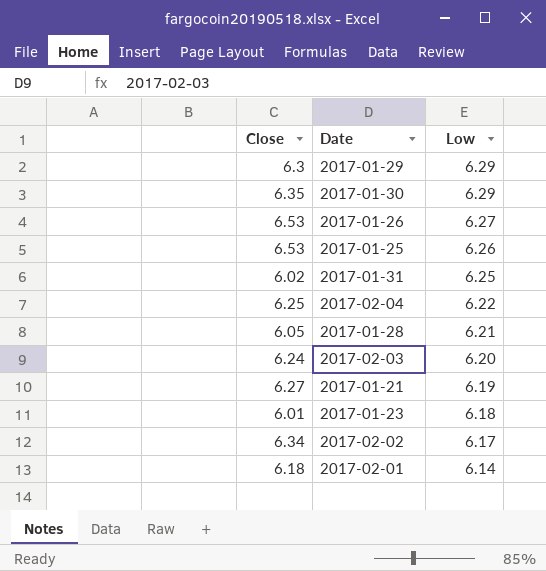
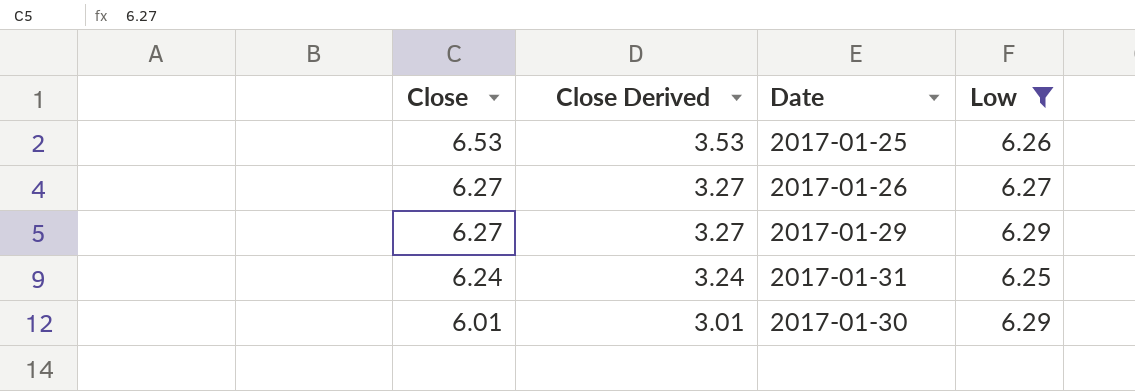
filter: none -> Low >= 6.25
row order: Low descending -> Close descending
column Close Derived | formula: none -> [Close] - 3
2017-01-26 | Close: 6.53 -> 6.27
2017-01-29 | Close: 6.3 -> 6.27
2017-01-31 | Close: 6.02 -> 6.24
2017-01-30 | Close: 6.35 -> 6.01

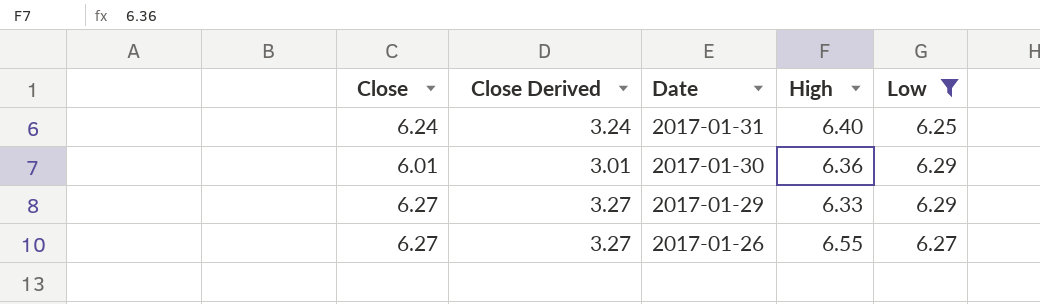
row order: Close descending -> Date descending
column High | position: none -> 4
row 2017-01-25: 6.53 | 3.53 | 6.26 -> none

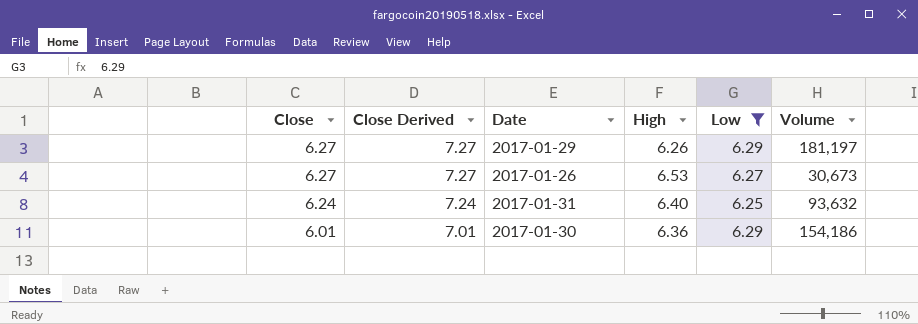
row order: Date descending -> Close descending
column Close Derived | formula: [Close] - 3 -> [Close] + 1
column Volume | position: none -> 6
2017-01-29 | High: 6.33 -> 6.26
2017-01-26 | High: 6.55 -> 6.53

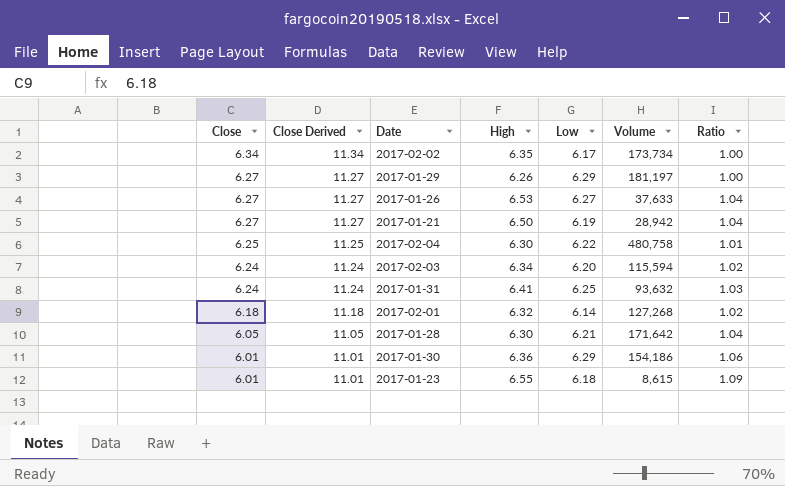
filter: Low >= 6.25 -> none
column Close Derived | formula: [Close] + 1 -> [Close] + 5
column Ratio | formula: none -> [High] / [Close]
2017-01-26 | Volume: 30,673 -> 37,633
2017-01-31 | High: 6.40 -> 6.41

